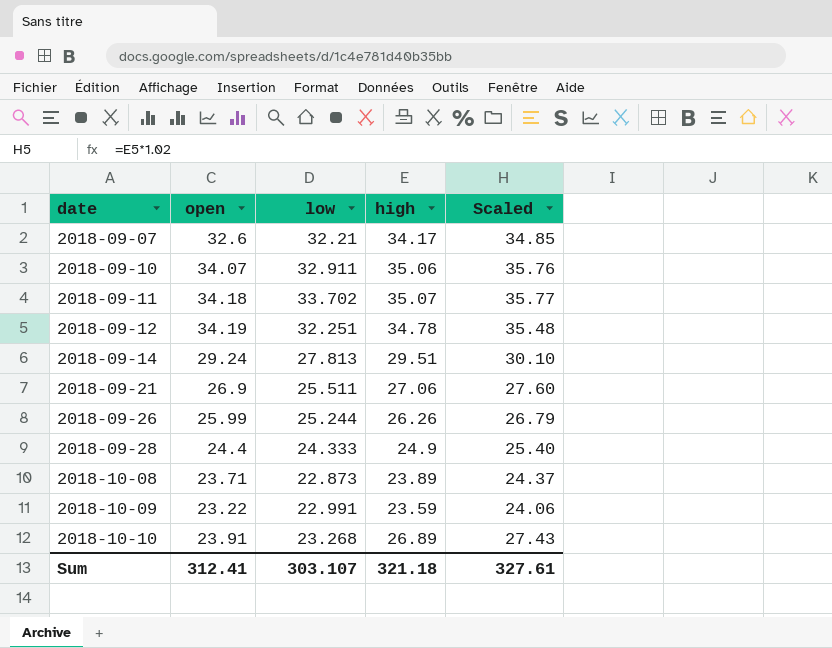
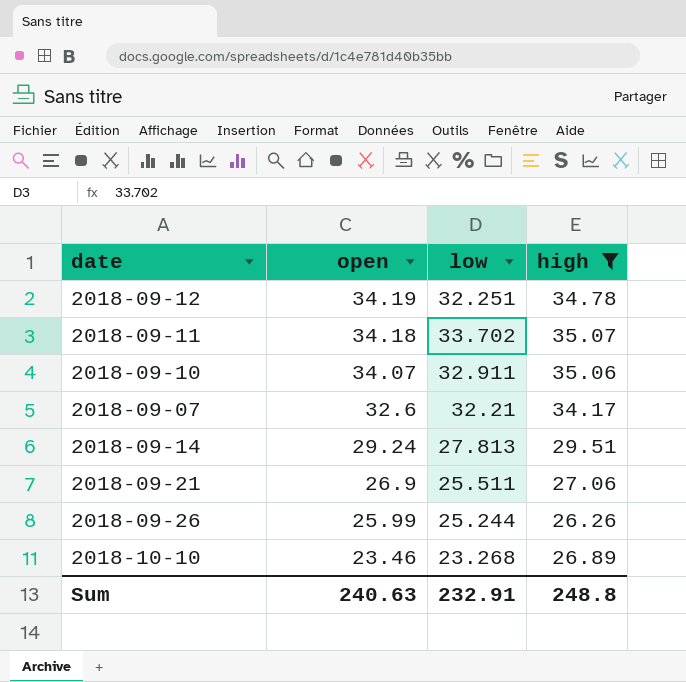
filter: none -> high >= 26.26
row order: date ascending -> open descending
column Scaled | formula: [high] * 1.02 -> none
2018-10-10 | open: 23.91 -> 23.46
Sum | open: 312.41 -> 240.63
Sum | low: 303.107 -> 232.91
Sum | high: 321.18 -> 248.8

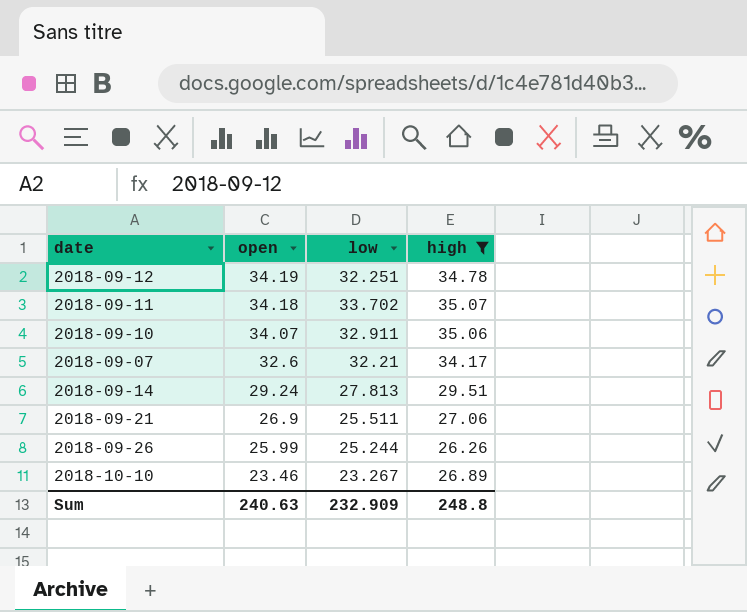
2018-10-10 | low: 23.268 -> 23.267
Sum | low: 232.91 -> 232.909

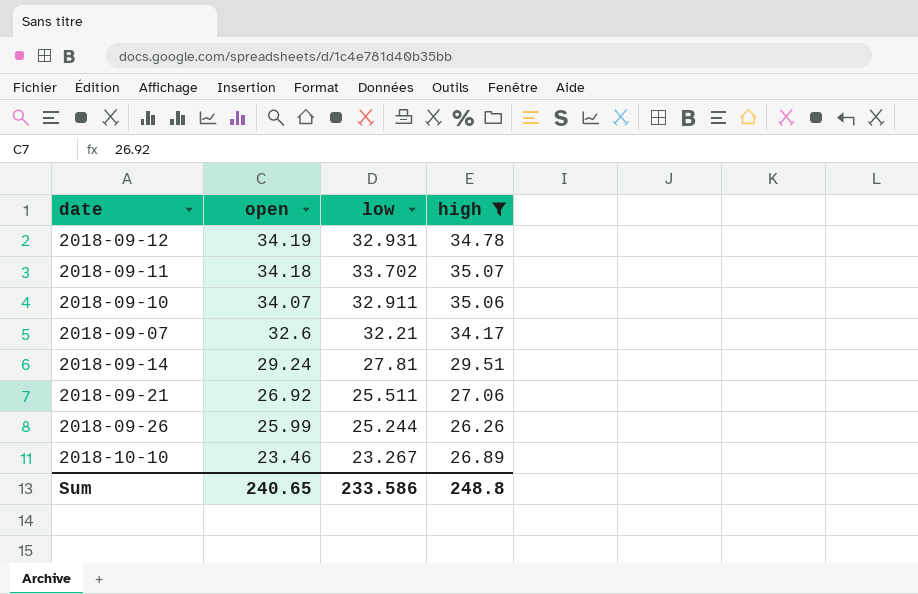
2018-09-12 | low: 32.251 -> 32.931
2018-09-14 | low: 27.813 -> 27.81
2018-09-21 | open: 26.9 -> 26.92
Sum | open: 240.63 -> 240.65
Sum | low: 232.909 -> 233.586

